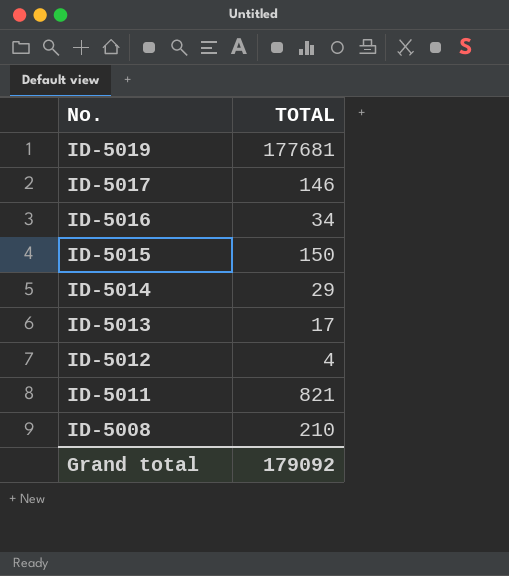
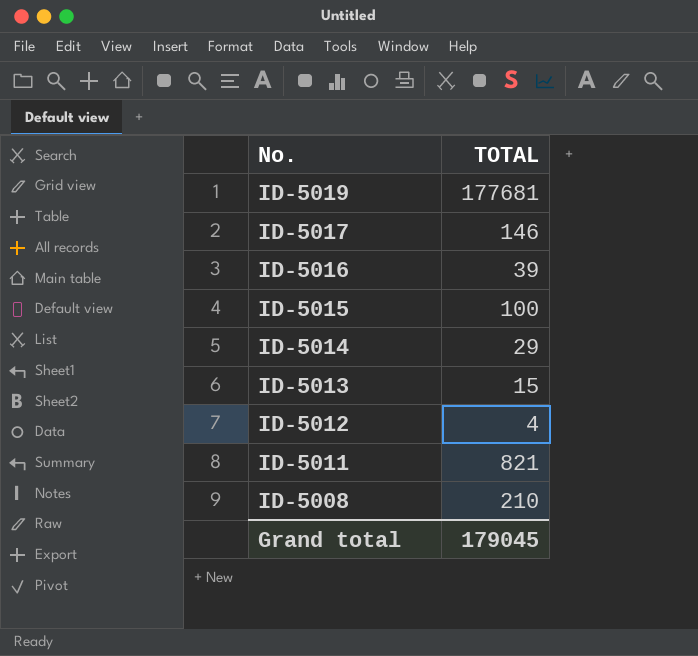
ID-5016 | TOTAL: 34 -> 39
ID-5015 | TOTAL: 150 -> 100
ID-5013 | TOTAL: 17 -> 15
Grand total | TOTAL: 179092 -> 179045

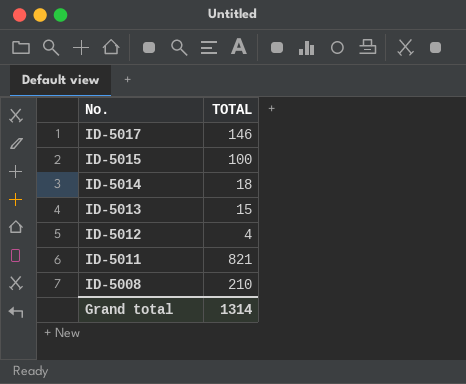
row ID-5019: 177681 -> none
row ID-5016: 39 -> none
ID-5014 | TOTAL: 29 -> 18
Grand total | TOTAL: 179045 -> 1314

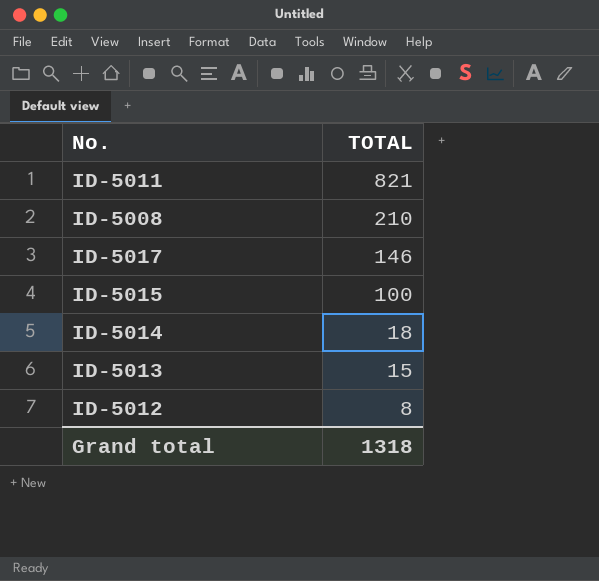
row order: No. descending -> TOTAL descending
ID-5012 | TOTAL: 4 -> 8
Grand total | TOTAL: 1314 -> 1318

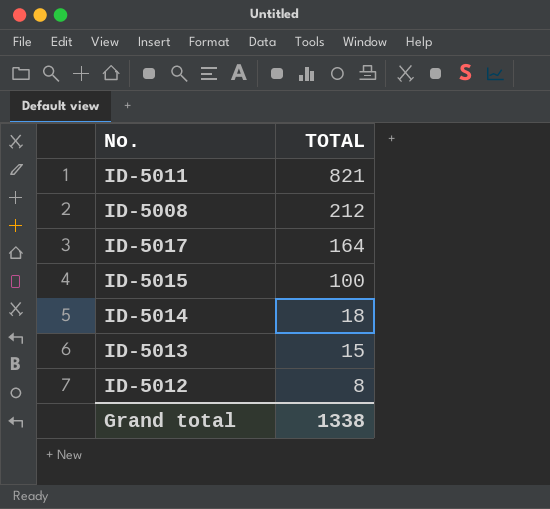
ID-5008 | TOTAL: 210 -> 212
ID-5017 | TOTAL: 146 -> 164
Grand total | TOTAL: 1318 -> 1338

